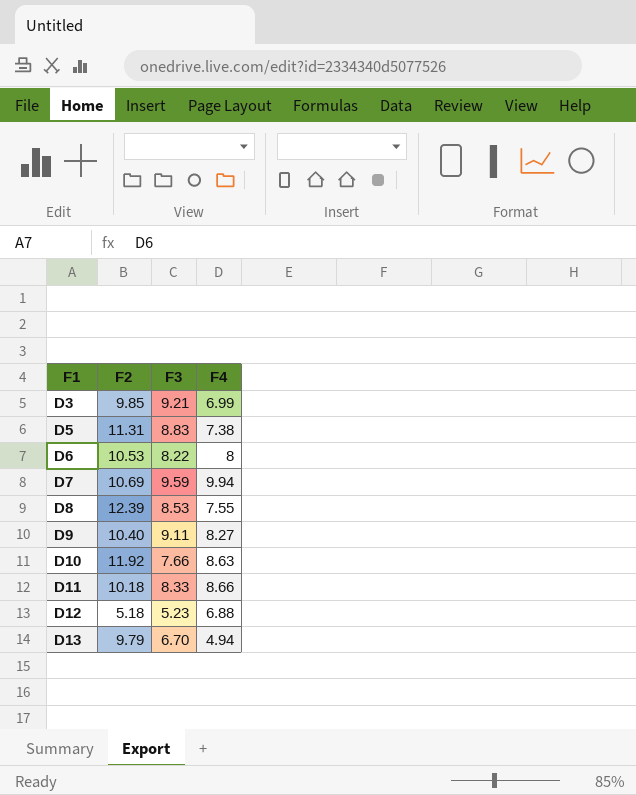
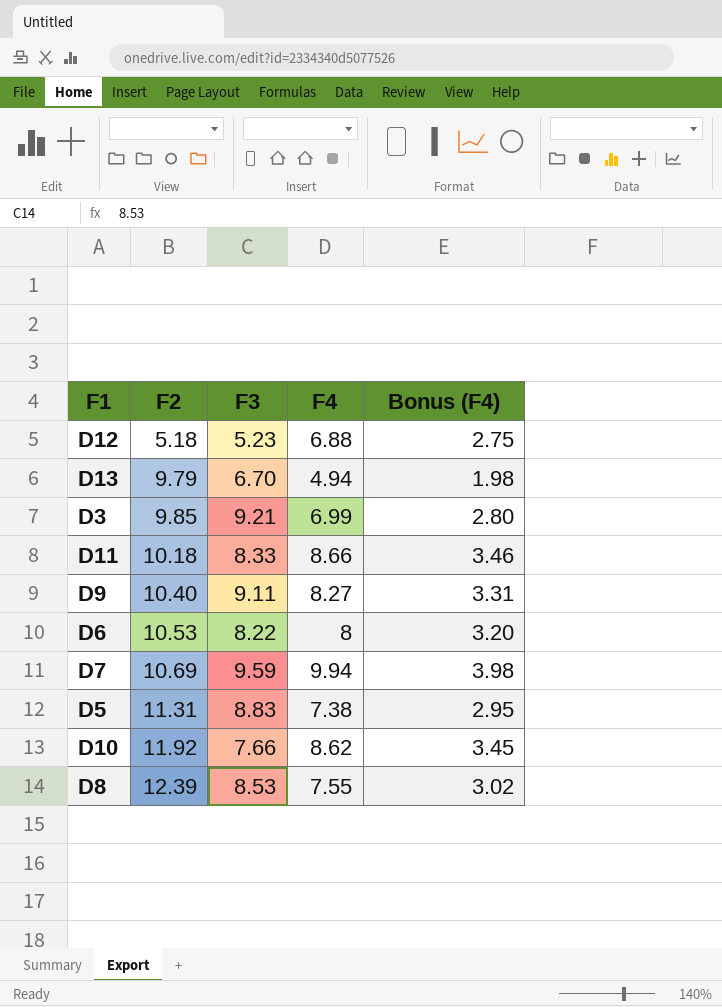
row order: F1 ascending -> F2 ascending
column Bonus (F4) | formula: none -> [F4] * 0.4
D10 | F4: 8.63 -> 8.62

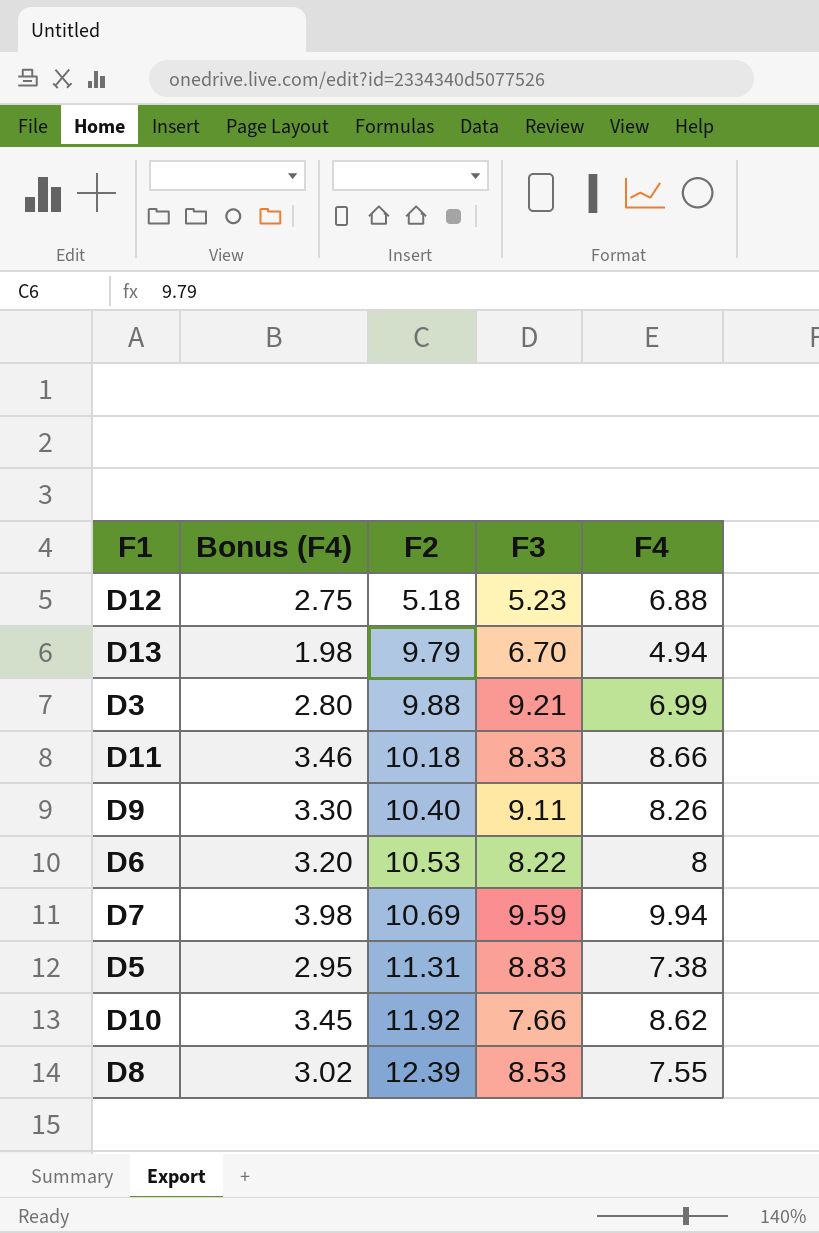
column Bonus (F4) | position: 5 -> 2
D3 | F2: 9.85 -> 9.88
D9 | Bonus (F4): 3.31 -> 3.30
D9 | F4: 8.27 -> 8.26

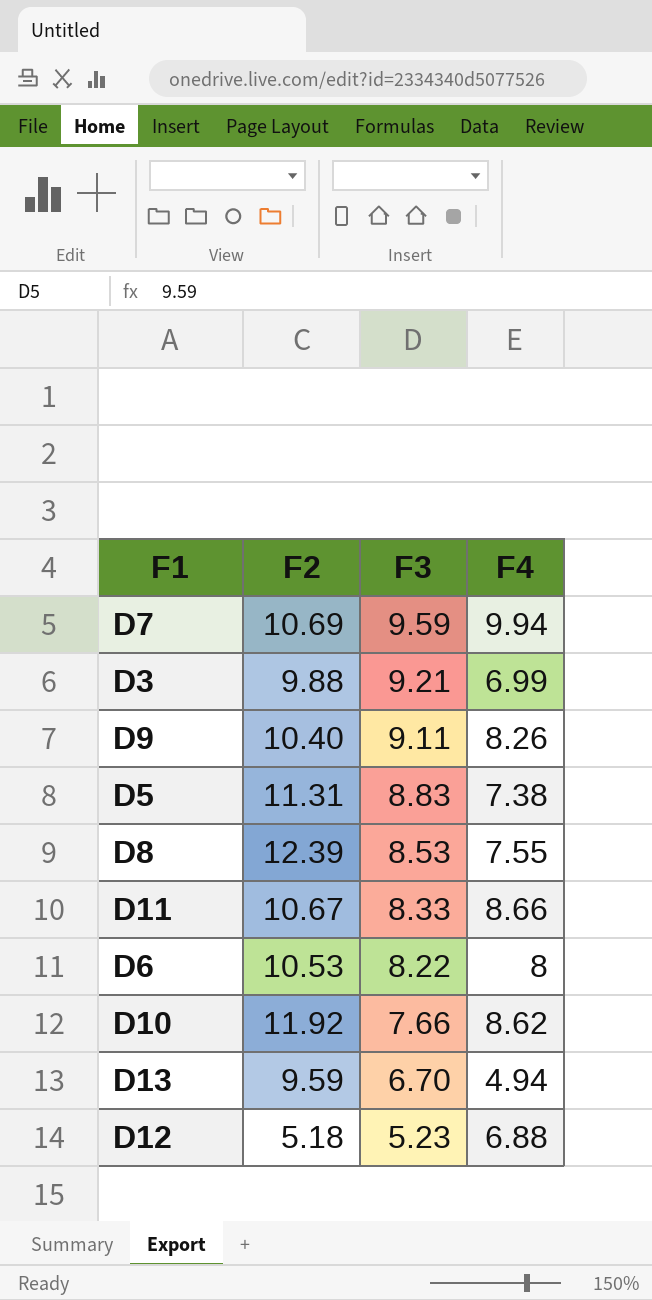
row order: F2 ascending -> F3 descending
column Bonus (F4) | formula: [F4] * 0.4 -> none
D11 | F2: 10.18 -> 10.67
D13 | F2: 9.79 -> 9.59

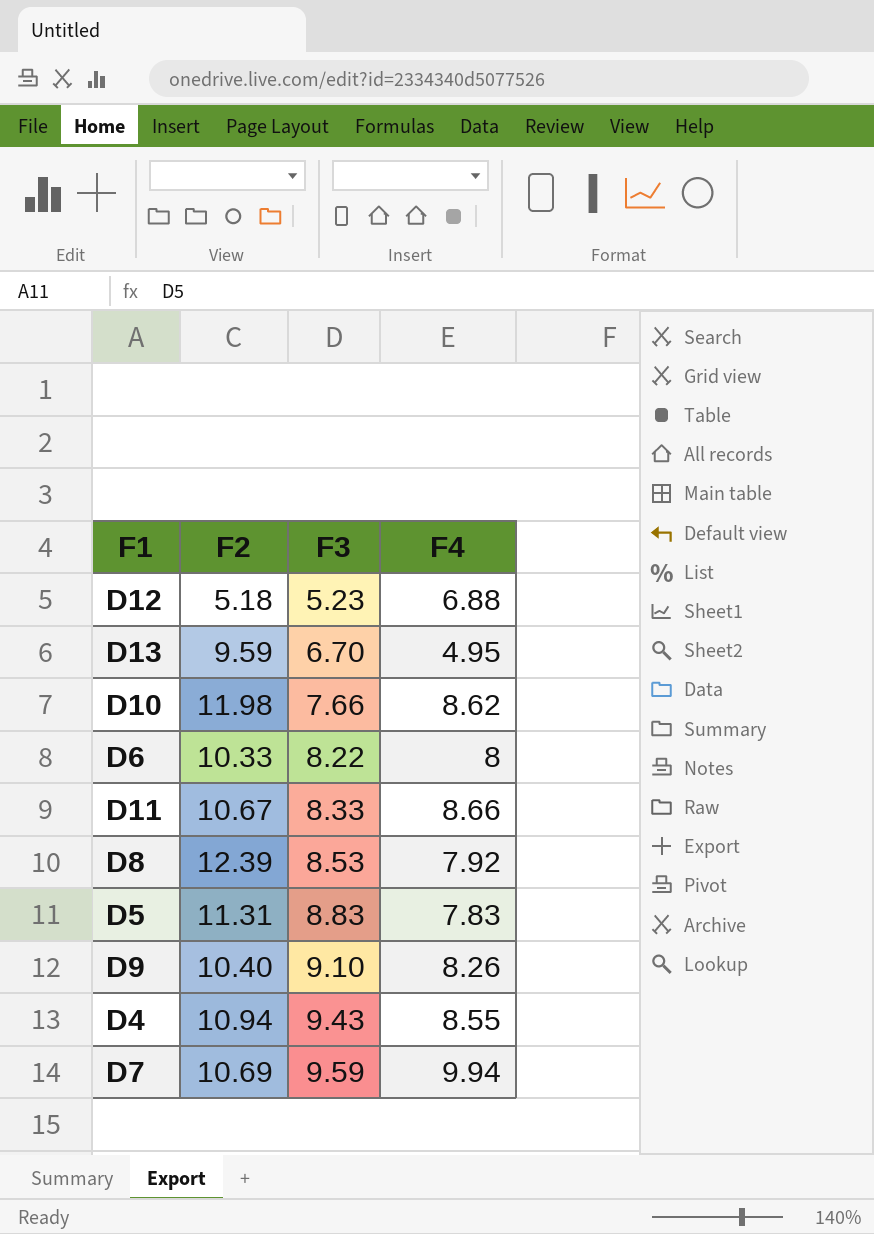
row order: F3 descending -> F3 ascending
row D3: 9.88 | 9.21 | 6.99 -> none
D13 | F4: 4.94 -> 4.95
D10 | F2: 11.92 -> 11.98
D6 | F2: 10.53 -> 10.33
D8 | F4: 7.55 -> 7.92
D5 | F4: 7.38 -> 7.83
D9 | F3: 9.11 -> 9.10
row D4: none -> 10.94 | 9.43 | 8.55

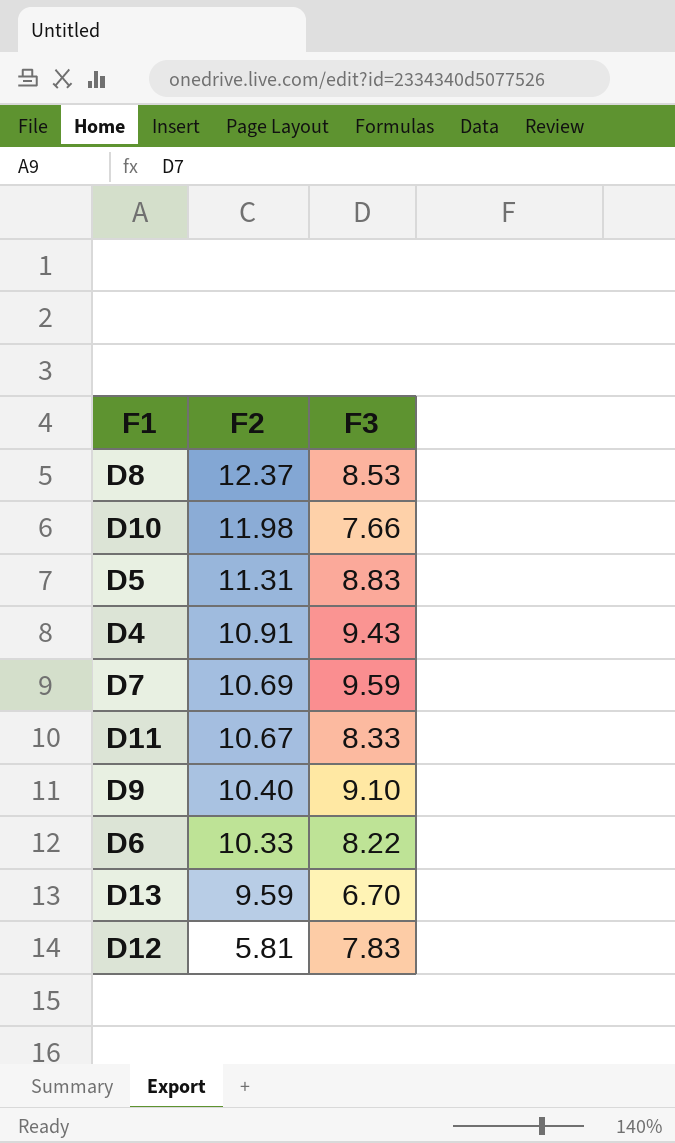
row order: F3 ascending -> F2 descending
column F4 | position: 4 -> none
D8 | F2: 12.39 -> 12.37
D4 | F2: 10.94 -> 10.91
D12 | F2: 5.18 -> 5.81
D12 | F3: 5.23 -> 7.83

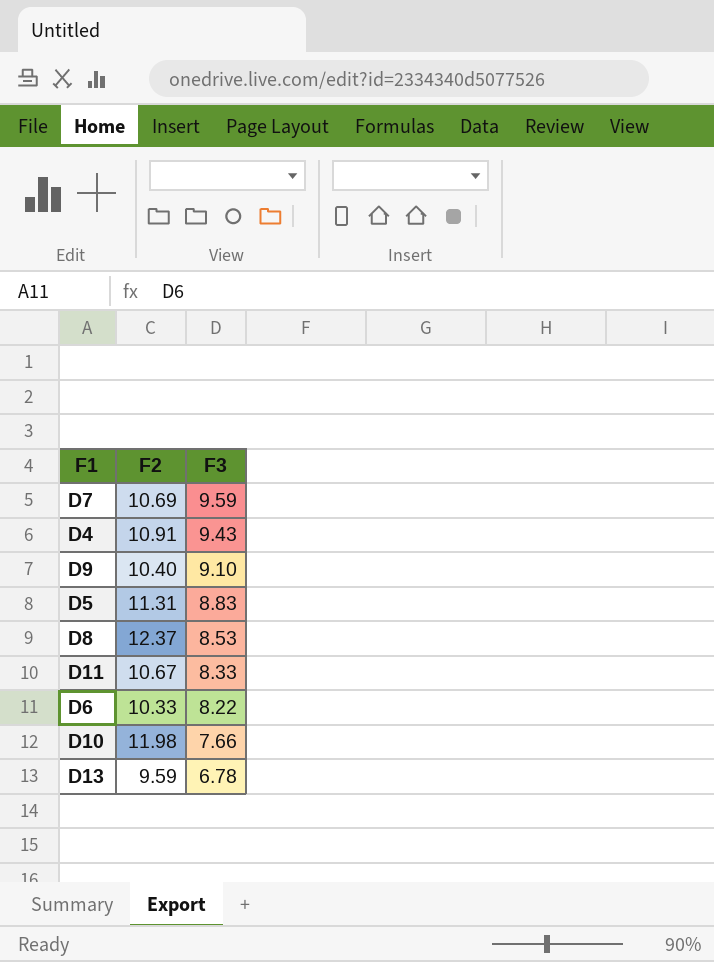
row order: F2 descending -> F3 descending
row D12: 5.81 | 7.83 -> none
D13 | F3: 6.70 -> 6.78

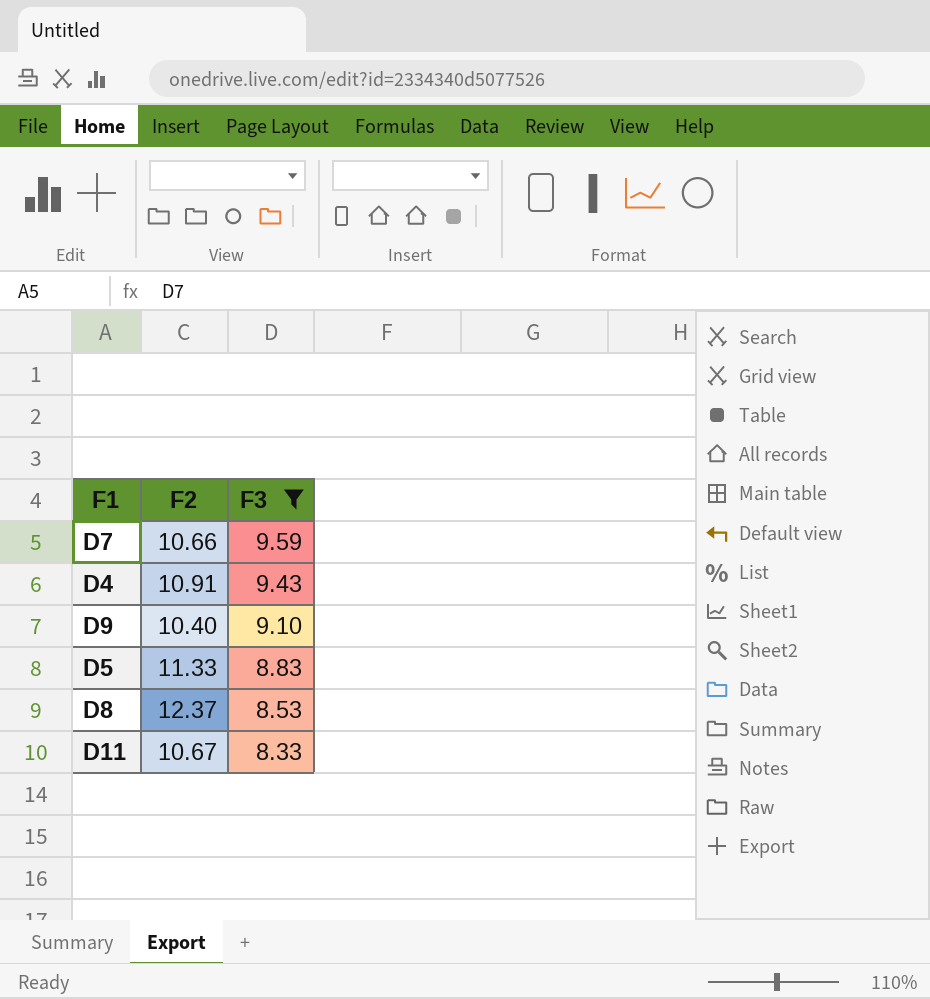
filter: none -> F3 >= 8.33
D7 | F2: 10.69 -> 10.66
D5 | F2: 11.31 -> 11.33

